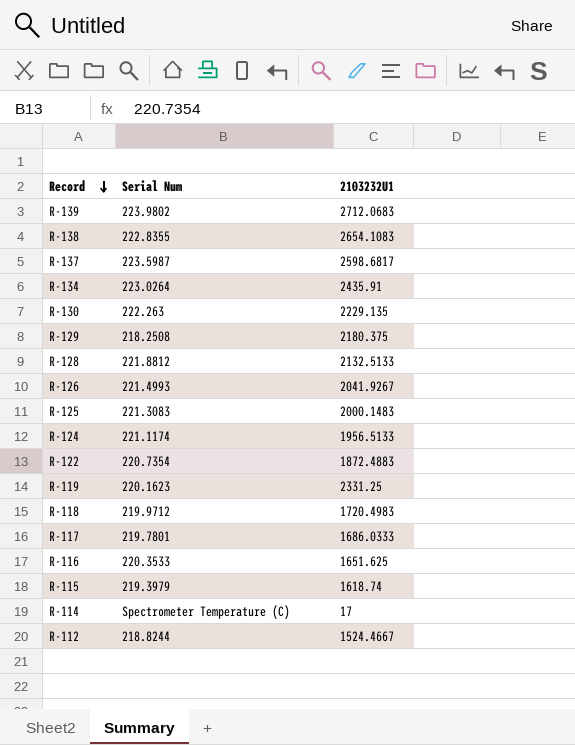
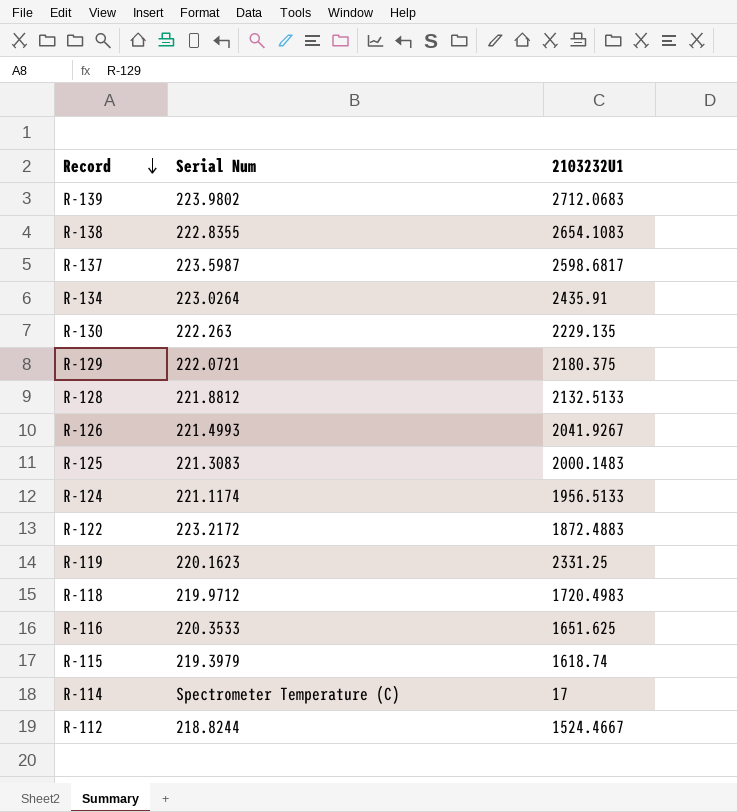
row R-117: 219.7801 | 1686.0333 -> none
R-129 | Serial Num: 218.2508 -> 222.0721
R-122 | Serial Num: 220.7354 -> 223.2172

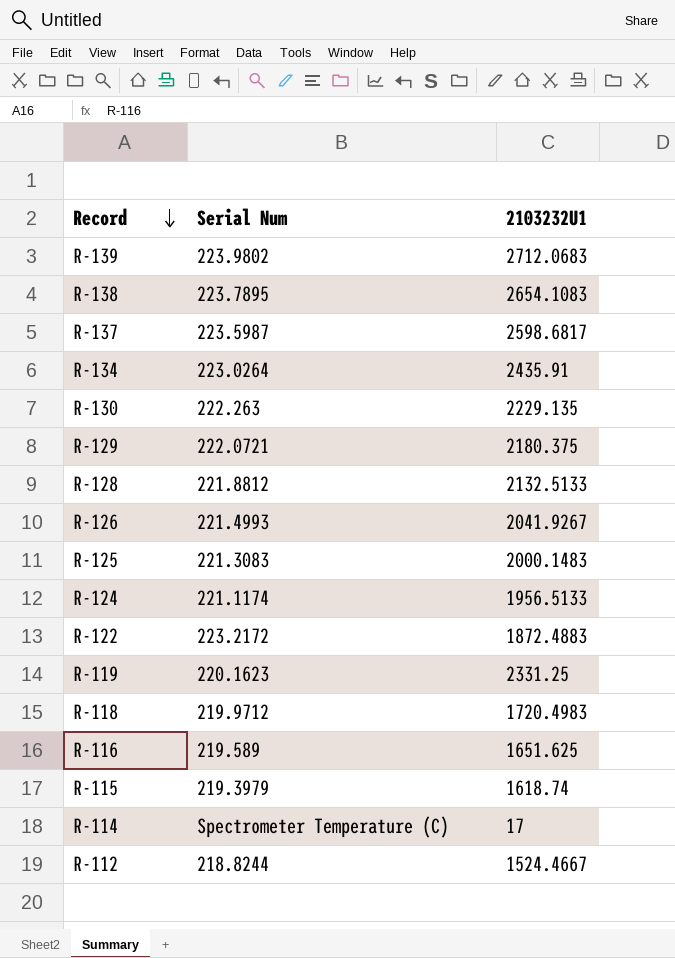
R-138 | Serial Num: 222.8355 -> 223.7895
R-116 | Serial Num: 220.3533 -> 219.589

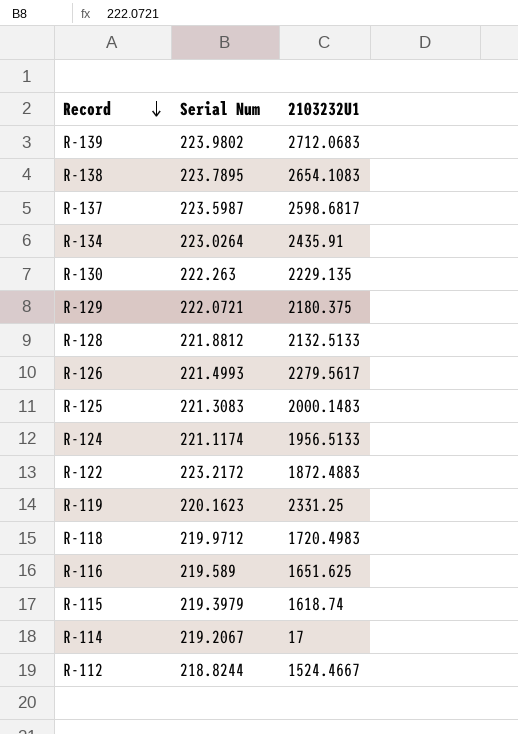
R-126 | 2103232U1: 2041.9267 -> 2279.5617
R-114 | Serial Num: Spectrometer Temperature (C) -> 219.2067

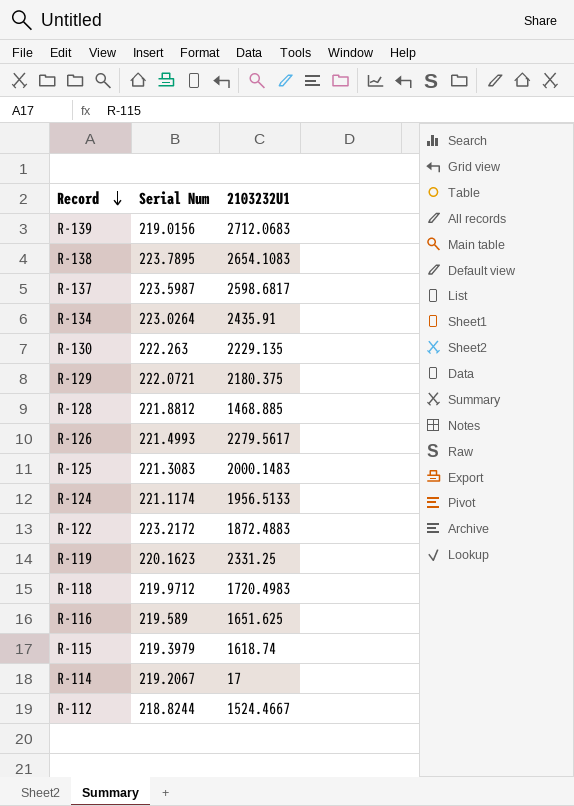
R-139 | Serial Num: 223.9802 -> 219.0156
R-128 | 2103232U1: 2132.5133 -> 1468.885

